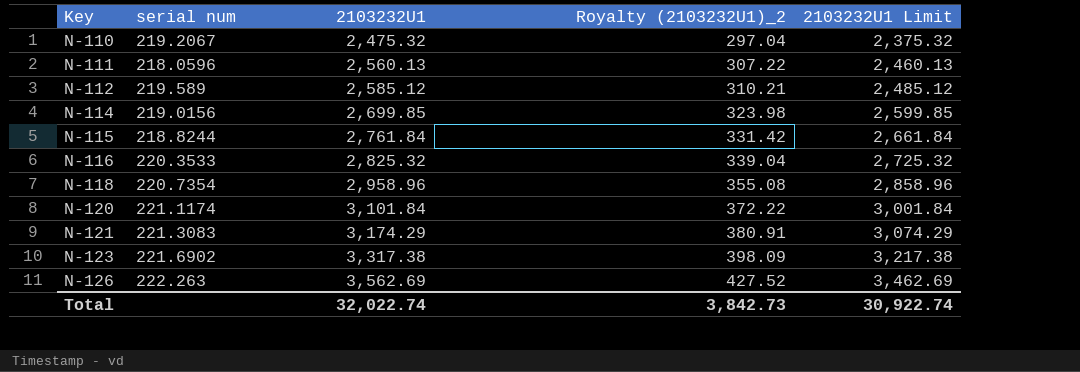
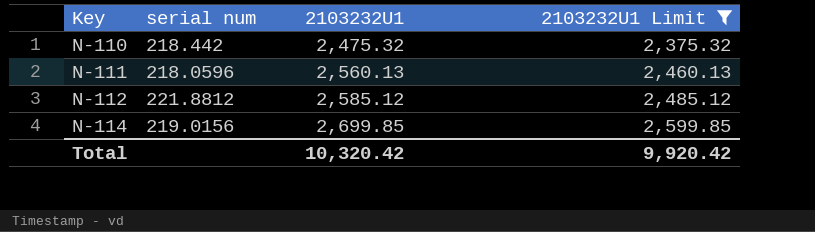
filter: none -> 2103232U1 Limit <= 2,599.85
column Royalty (2103232U1)_2 | formula: [2103232U1] * 0.12 -> none
N-110 | serial num: 219.2067 -> 218.442
N-112 | serial num: 219.589 -> 221.8812
Total | 2103232U1: 32,022.74 -> 10,320.42
Total | 2103232U1 Limit: 30,922.74 -> 9,920.42

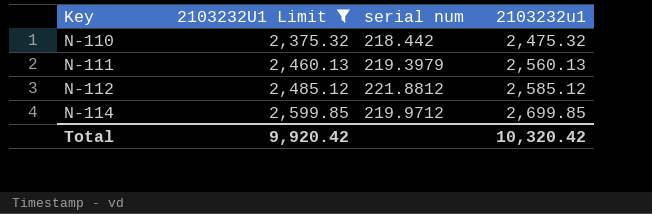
column 2103232U1 Limit | position: 4 -> 2
column name: 2103232U1 -> 2103232u1
N-111 | serial num: 218.0596 -> 219.3979
N-114 | serial num: 219.0156 -> 219.9712

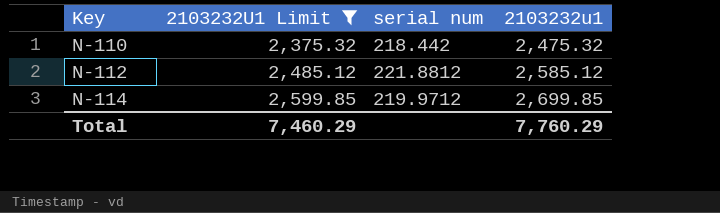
row N-111: 2,460.13 | 219.3979 | 2,560.13 -> none
Total | 2103232U1 Limit: 9,920.42 -> 7,460.29
Total | 2103232u1: 10,320.42 -> 7,760.29

